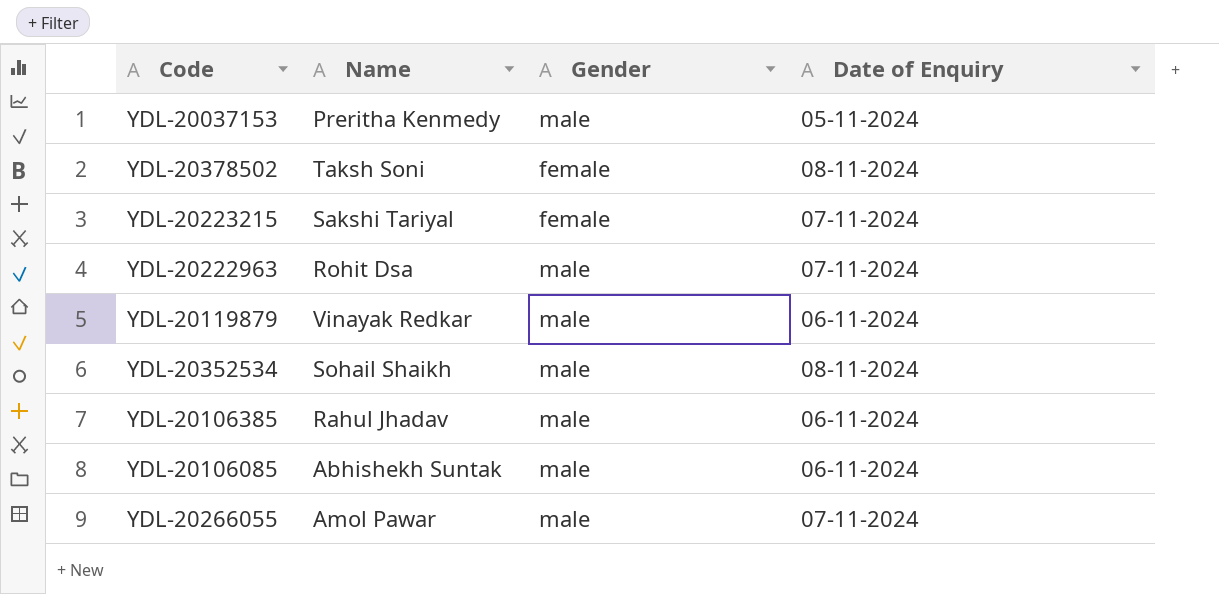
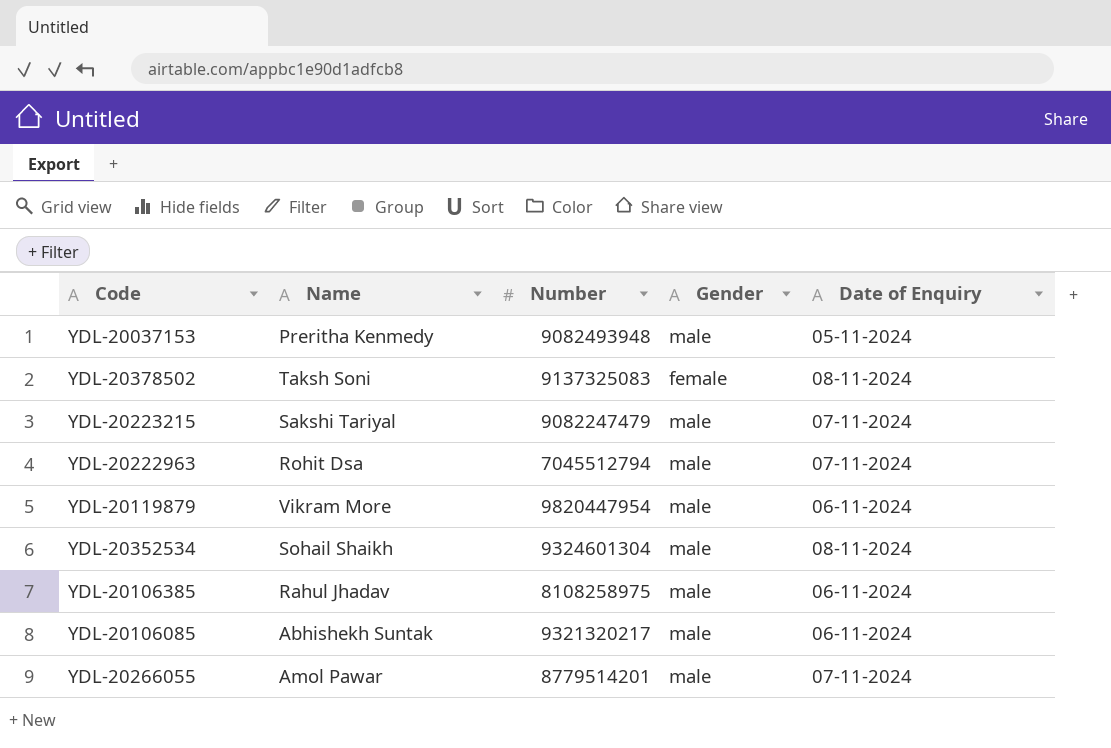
column Number | position: none -> 3
YDL-20223215 | Gender: female -> male
YDL-20119879 | Name: Vinayak Redkar -> Vikram More

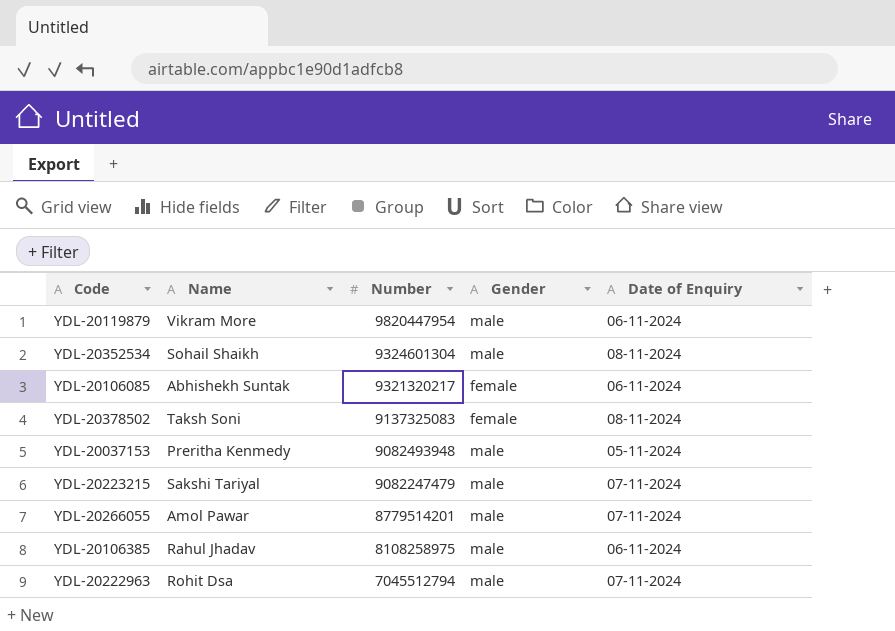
row order: none -> Number descending
YDL-20106085 | Gender: male -> female

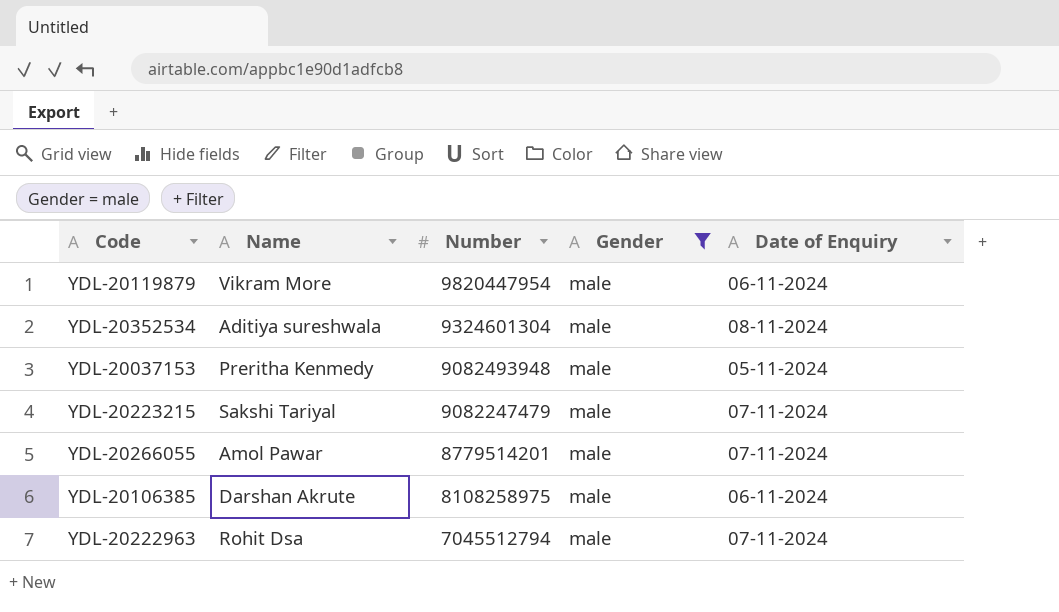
filter: none -> Gender = male
YDL-20352534 | Name: Sohail Shaikh -> Aditiya sureshwala
YDL-20106385 | Name: Rahul Jhadav -> Darshan Akrute

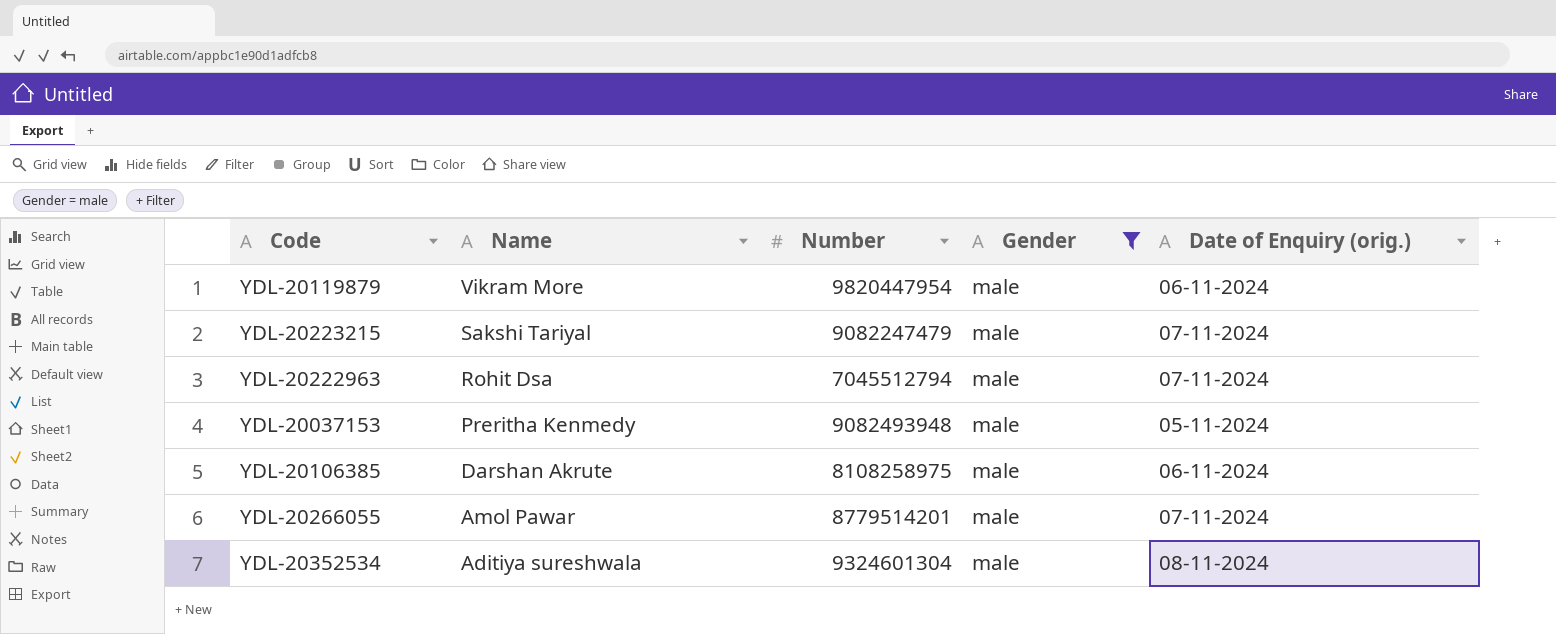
row order: Number descending -> Name descending
column name: Date of Enquiry -> Date of Enquiry (orig.)

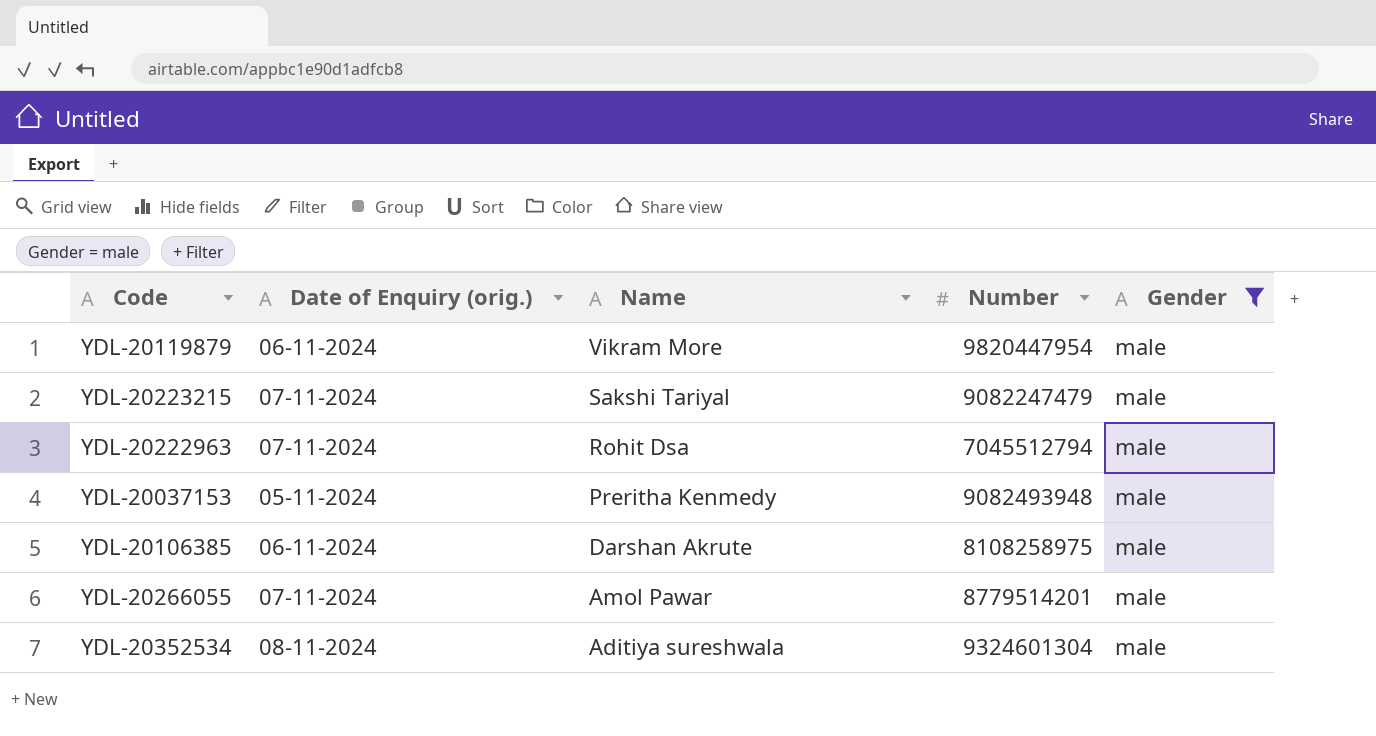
column Date of Enquiry (orig.) | position: 5 -> 2

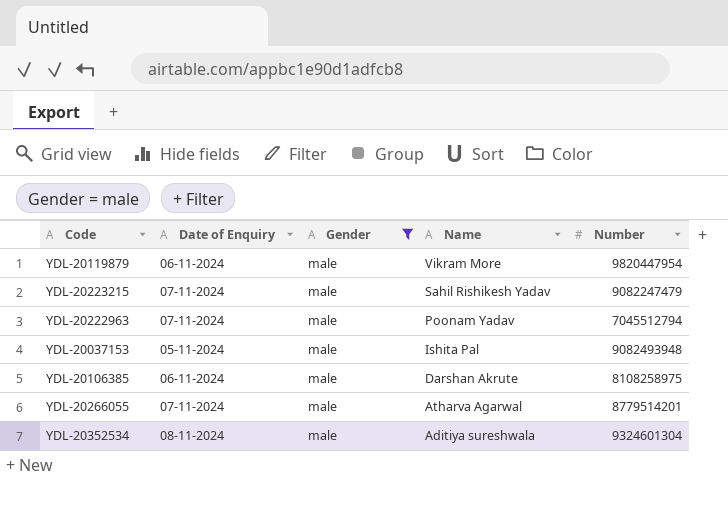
column name: Date of Enquiry (orig.) -> Date of Enquiry
column Gender | position: 5 -> 3
YDL-20223215 | Name: Sakshi Tariyal -> Sahil Rishikesh Yadav
YDL-20222963 | Name: Rohit Dsa -> Poonam Yadav
YDL-20037153 | Name: Preritha Kenmedy -> Ishita Pal
YDL-20266055 | Name: Amol Pawar -> Atharva Agarwal

